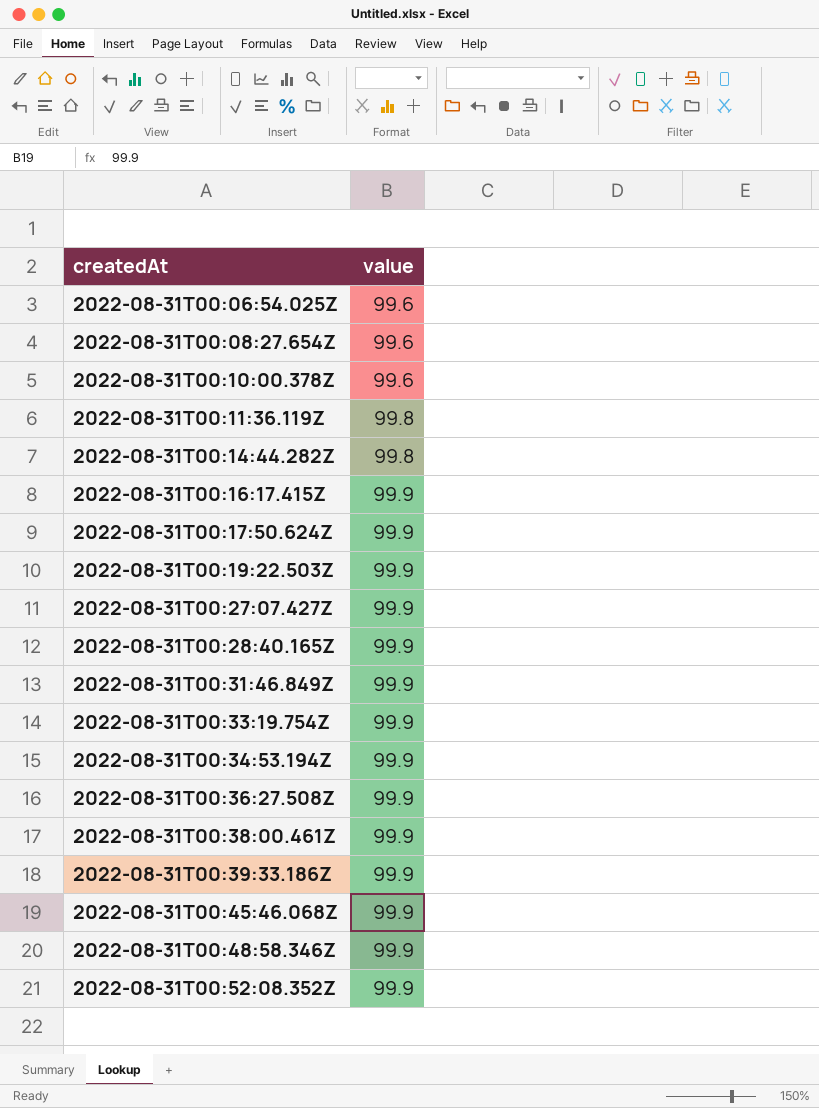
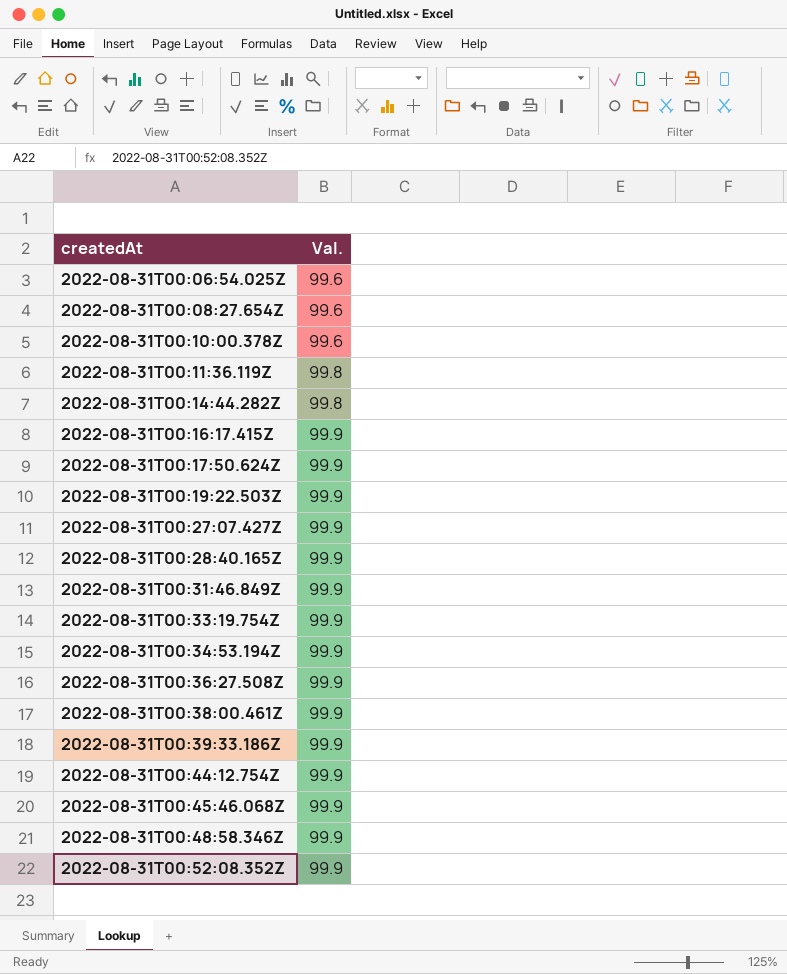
column name: value -> Val.
row 2022-08-31T00:44:12.754Z: none -> 99.9

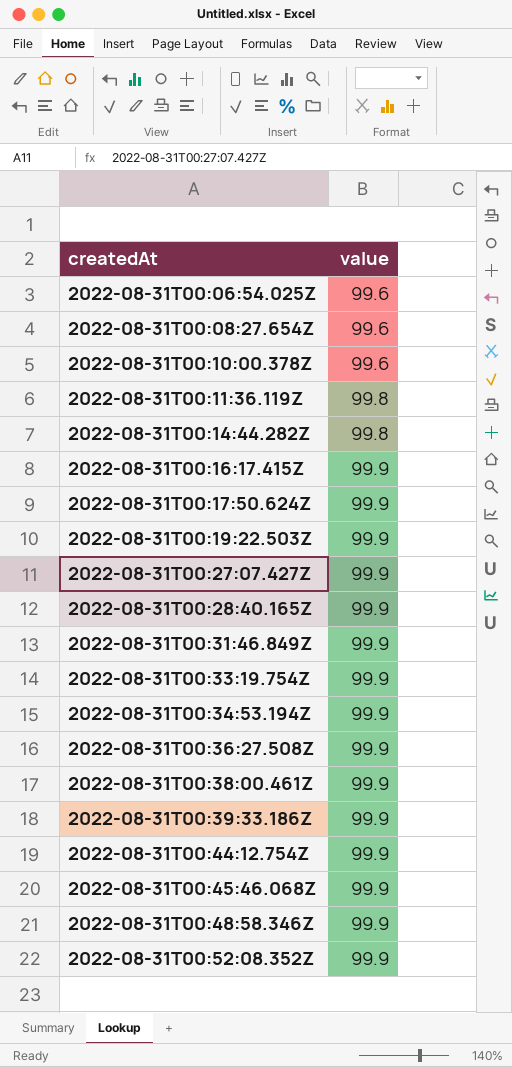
column name: Val. -> value

